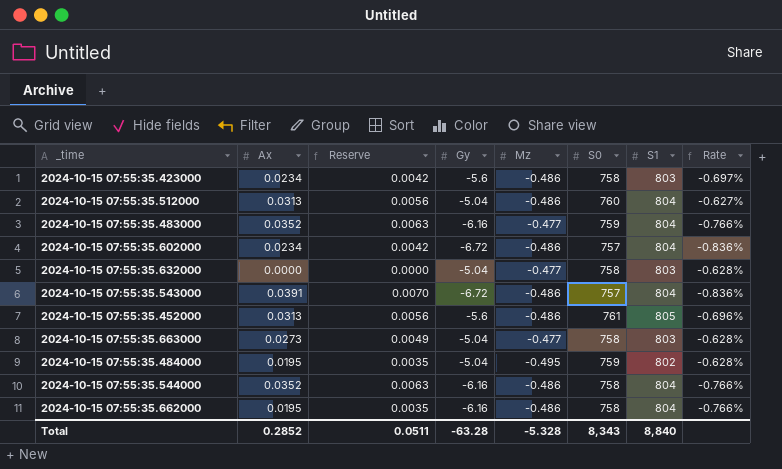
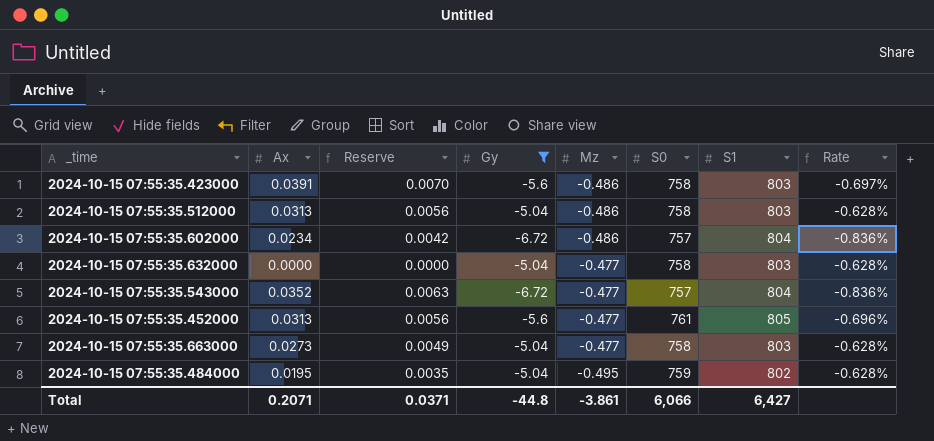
filter: none -> Gy != -6.16
2024-10-15 07:55:35.423000 | Ax: 0.0234 -> 0.0391
2024-10-15 07:55:35.423000 | Reserve: 0.0042 -> 0.0070
2024-10-15 07:55:35.512000 | S0: 760 -> 758
2024-10-15 07:55:35.512000 | S1: 804 -> 803
2024-10-15 07:55:35.512000 | Rate: -0.627% -> -0.628%
2024-10-15 07:55:35.543000 | Ax: 0.0391 -> 0.0352
2024-10-15 07:55:35.543000 | Reserve: 0.0070 -> 0.0063
2024-10-15 07:55:35.543000 | Mz: -0.486 -> -0.477
2024-10-15 07:55:35.452000 | Mz: -0.486 -> -0.477
Total | Ax: 0.2852 -> 0.2071
Total | Reserve: 0.0511 -> 0.0371
Total | Gy: -63.28 -> -44.8
Total | Mz: -5.328 -> -3.861
Total | S0: 8,343 -> 6,066
Total | S1: 8,840 -> 6,427

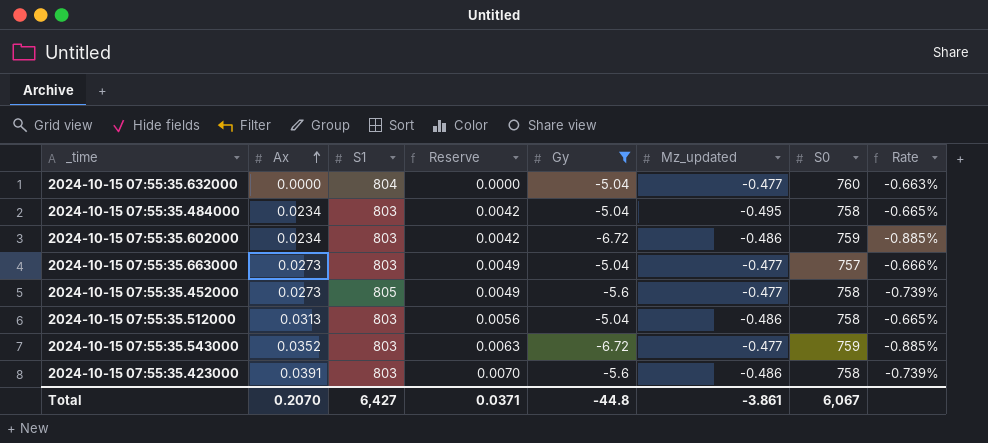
row order: none -> Ax ascending
column S1 | position: 7 -> 3
column name: Mz -> Mz_updated
column Rate | formula: [Gy] / [S1] -> [Gy] / [S0]
2024-10-15 07:55:35.632000 | S1: 803 -> 804
2024-10-15 07:55:35.632000 | S0: 758 -> 760
2024-10-15 07:55:35.484000 | Ax: 0.0195 -> 0.0234
2024-10-15 07:55:35.484000 | S1: 802 -> 803
2024-10-15 07:55:35.484000 | Reserve: 0.0035 -> 0.0042
2024-10-15 07:55:35.484000 | S0: 759 -> 758
2024-10-15 07:55:35.602000 | S1: 804 -> 803
2024-10-15 07:55:35.602000 | S0: 757 -> 759
2024-10-15 07:55:35.663000 | S0: 758 -> 757
2024-10-15 07:55:35.452000 | Ax: 0.0313 -> 0.0273
2024-10-15 07:55:35.452000 | Reserve: 0.0056 -> 0.0049
2024-10-15 07:55:35.452000 | S0: 761 -> 758
2024-10-15 07:55:35.543000 | S1: 804 -> 803
2024-10-15 07:55:35.543000 | S0: 757 -> 759
Total | Ax: 0.2071 -> 0.2070
Total | S0: 6,066 -> 6,067

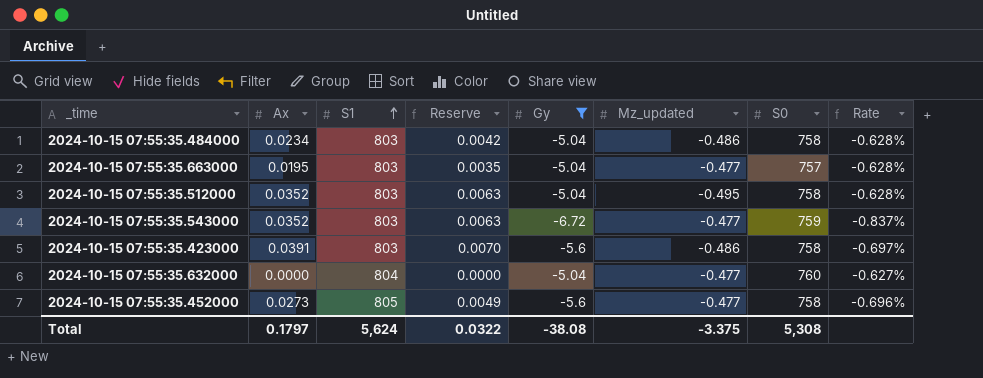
row order: Ax ascending -> S1 ascending
column Rate | formula: [Gy] / [S0] -> [Gy] / [S1]
row 2024-10-15 07:55:35.602000: 0.0234 | 803 | 0.0042 | -6.72 | -0.486 | 759 | -0.885% -> none
2024-10-15 07:55:35.484000 | Mz_updated: -0.495 -> -0.486
2024-10-15 07:55:35.663000 | Ax: 0.0273 -> 0.0195
2024-10-15 07:55:35.663000 | Reserve: 0.0049 -> 0.0035
2024-10-15 07:55:35.512000 | Ax: 0.0313 -> 0.0352
2024-10-15 07:55:35.512000 | Reserve: 0.0056 -> 0.0063
2024-10-15 07:55:35.512000 | Mz_updated: -0.486 -> -0.495
Total | Ax: 0.2070 -> 0.1797
Total | S1: 6,427 -> 5,624
Total | Reserve: 0.0371 -> 0.0322
Total | Gy: -44.8 -> -38.08
Total | Mz_updated: -3.861 -> -3.375
Total | S0: 6,067 -> 5,308

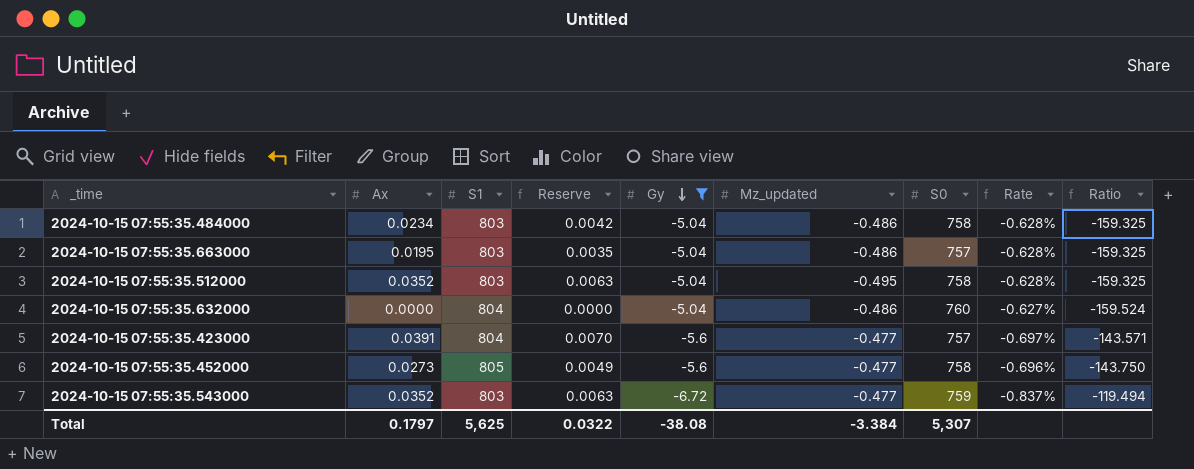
row order: S1 ascending -> Gy descending
column Ratio | formula: none -> [S1] / [Gy]
2024-10-15 07:55:35.663000 | Mz_updated: -0.477 -> -0.486
2024-10-15 07:55:35.632000 | Mz_updated: -0.477 -> -0.486
2024-10-15 07:55:35.423000 | S1: 803 -> 804
2024-10-15 07:55:35.423000 | Mz_updated: -0.486 -> -0.477
2024-10-15 07:55:35.423000 | S0: 758 -> 757
Total | S1: 5,624 -> 5,625
Total | Mz_updated: -3.375 -> -3.384
Total | S0: 5,308 -> 5,307

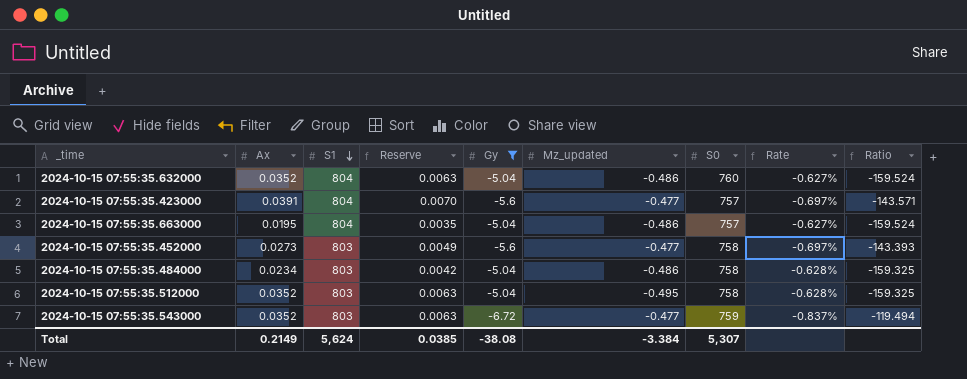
row order: Gy descending -> S1 descending
2024-10-15 07:55:35.632000 | Ax: 0.0000 -> 0.0352
2024-10-15 07:55:35.632000 | Reserve: 0.0000 -> 0.0063
2024-10-15 07:55:35.663000 | S1: 803 -> 804
2024-10-15 07:55:35.663000 | Rate: -0.628% -> -0.627%
2024-10-15 07:55:35.663000 | Ratio: -159.325 -> -159.524
2024-10-15 07:55:35.452000 | S1: 805 -> 803
2024-10-15 07:55:35.452000 | Rate: -0.696% -> -0.697%
2024-10-15 07:55:35.452000 | Ratio: -143.750 -> -143.393
Total | Ax: 0.1797 -> 0.2149
Total | S1: 5,625 -> 5,624
Total | Reserve: 0.0322 -> 0.0385

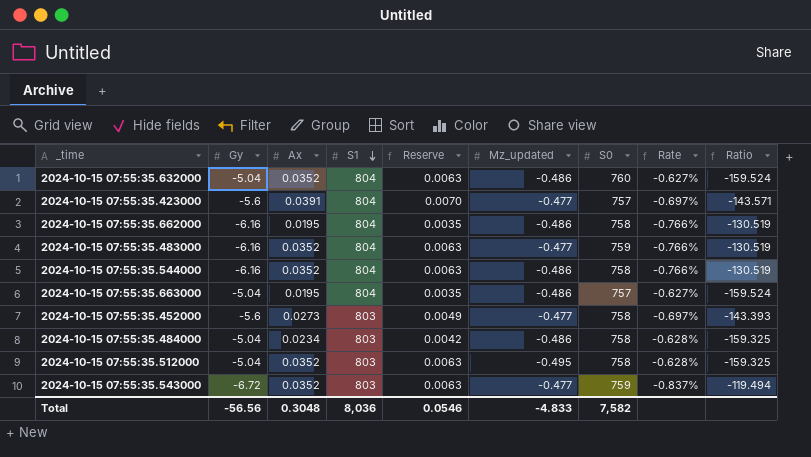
filter: Gy != -6.16 -> none
column Gy | position: 5 -> 2
Total | Gy: -38.08 -> -56.56
Total | Ax: 0.2149 -> 0.3048
Total | S1: 5,624 -> 8,036
Total | Reserve: 0.0385 -> 0.0546
Total | Mz_updated: -3.384 -> -4.833
Total | S0: 5,307 -> 7,582

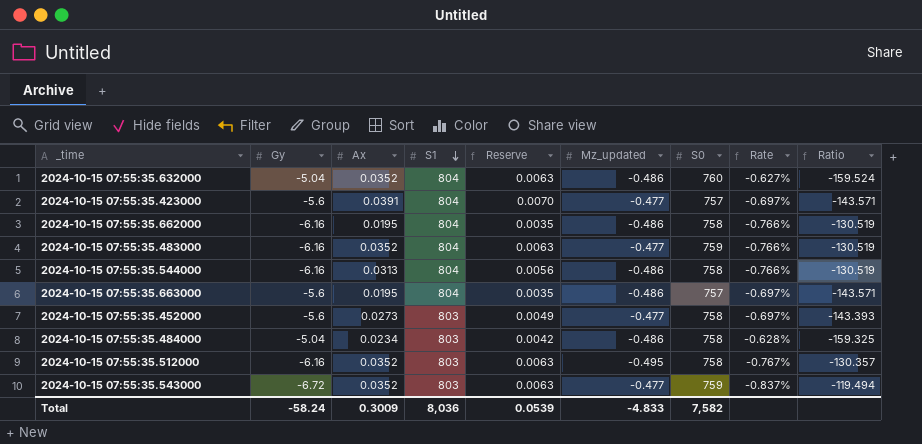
2024-10-15 07:55:35.544000 | Ax: 0.0352 -> 0.0313
2024-10-15 07:55:35.544000 | Reserve: 0.0063 -> 0.0056
2024-10-15 07:55:35.663000 | Gy: -5.04 -> -5.6
2024-10-15 07:55:35.663000 | Rate: -0.627% -> -0.697%
2024-10-15 07:55:35.663000 | Ratio: -159.524 -> -143.571
2024-10-15 07:55:35.512000 | Gy: -5.04 -> -6.16
2024-10-15 07:55:35.512000 | Rate: -0.628% -> -0.767%
2024-10-15 07:55:35.512000 | Ratio: -159.325 -> -130.357
Total | Gy: -56.56 -> -58.24
Total | Ax: 0.3048 -> 0.3009
Total | Reserve: 0.0546 -> 0.0539

